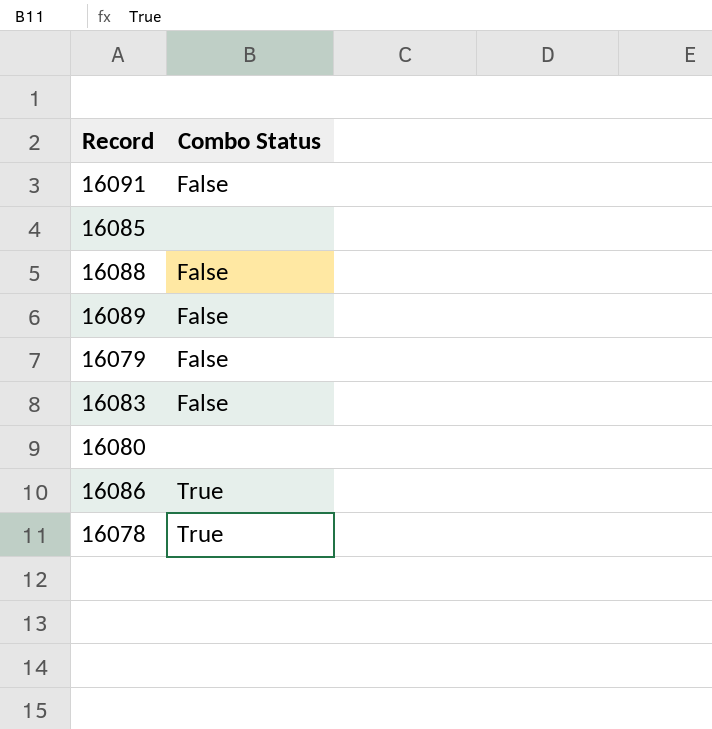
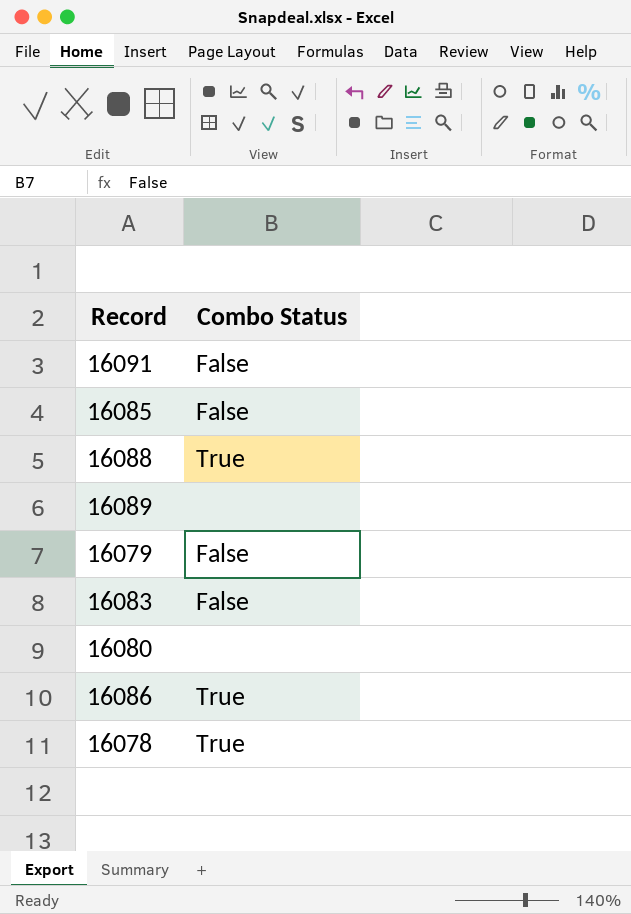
16085 | Combo Status: none -> False
16088 | Combo Status: False -> True
16089 | Combo Status: False -> none

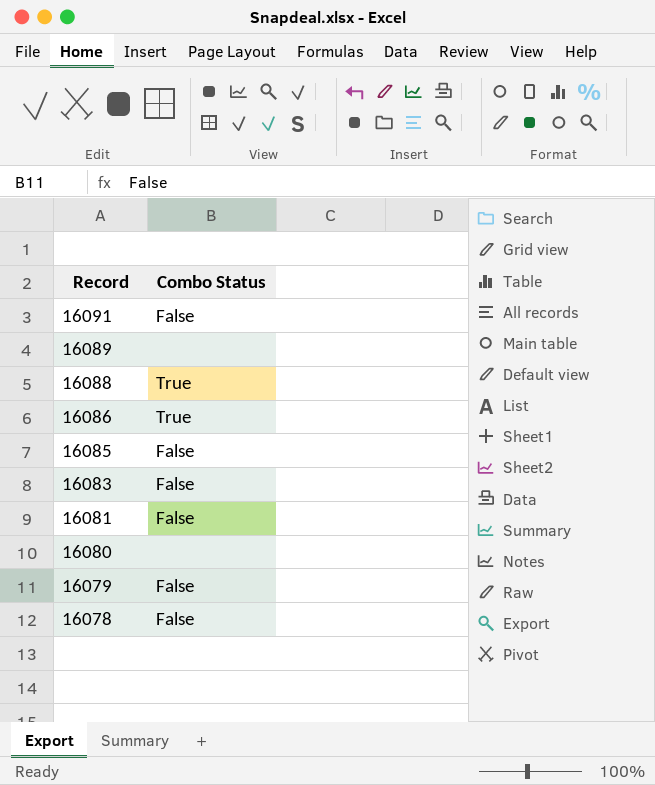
row order: none -> Record descending
row 16081: none -> False
16078 | Combo Status: True -> False

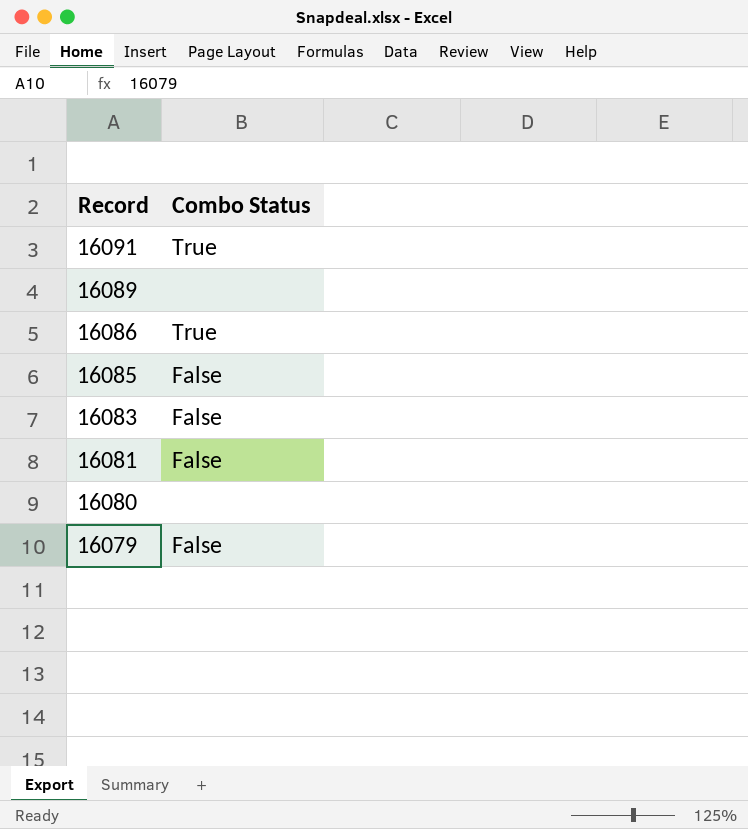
row 16088: True -> none
row 16078: False -> none
16091 | Combo Status: False -> True

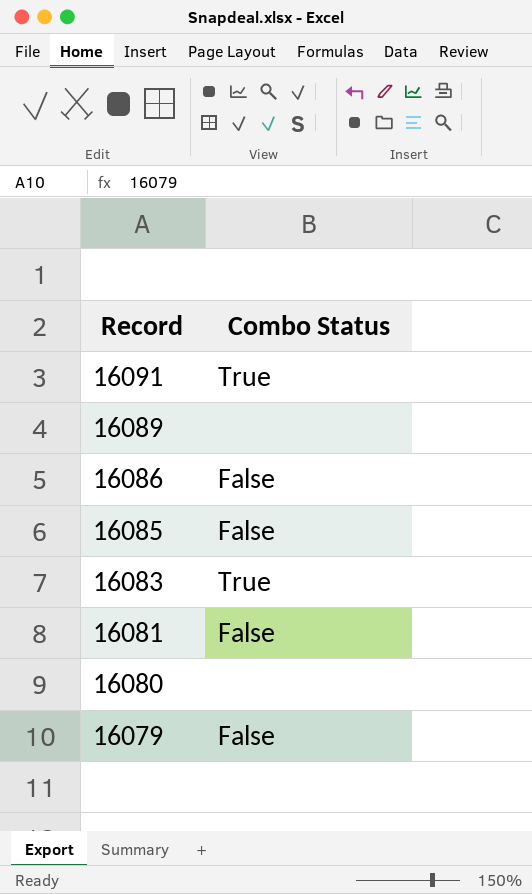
16086 | Combo Status: True -> False
16083 | Combo Status: False -> True

